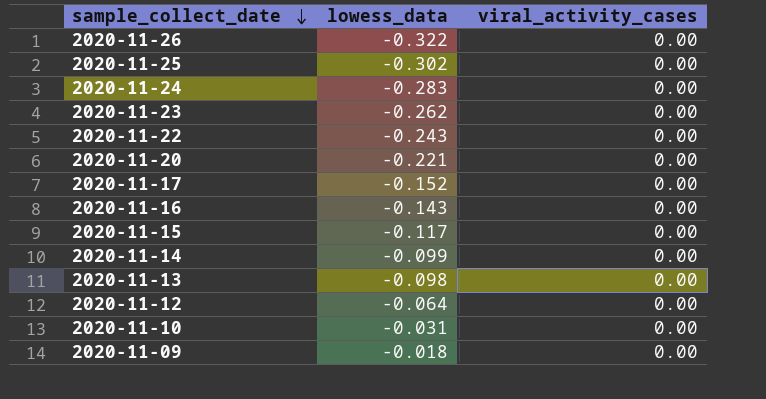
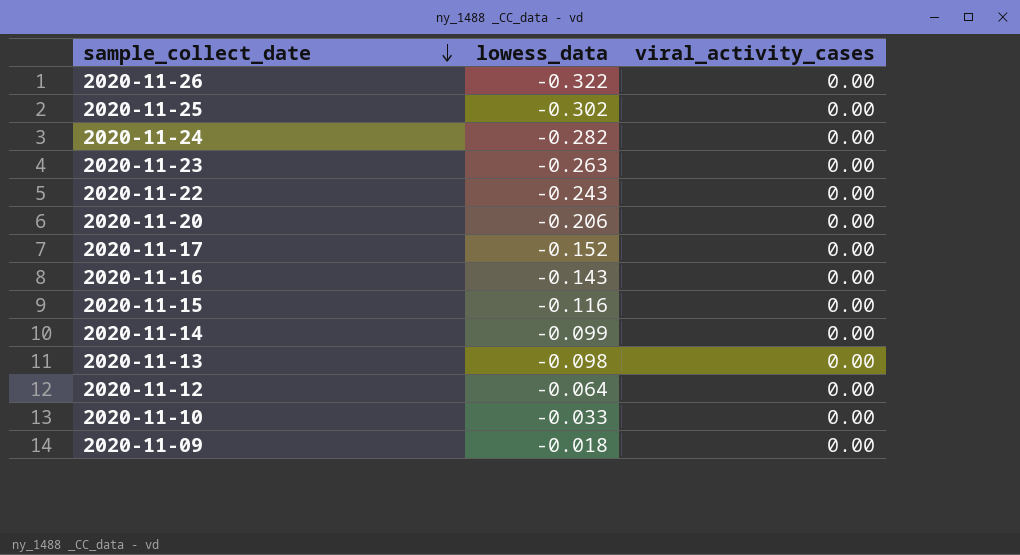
2020-11-24 | lowess_data: -0.283 -> -0.282
2020-11-23 | lowess_data: -0.262 -> -0.263
2020-11-20 | lowess_data: -0.221 -> -0.206
2020-11-15 | lowess_data: -0.117 -> -0.116
2020-11-10 | lowess_data: -0.031 -> -0.033

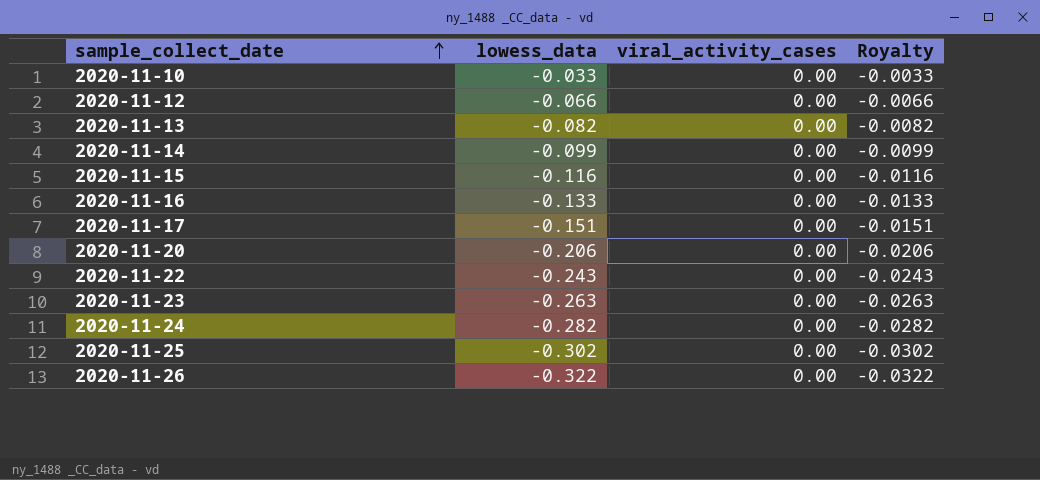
row order: sample_collect_date descending -> sample_collect_date ascending
column Royalty | formula: none -> [lowess_data] * 0.1
row 2020-11-09: -0.018 | 0.00 -> none
2020-11-12 | lowess_data: -0.064 -> -0.066
2020-11-13 | lowess_data: -0.098 -> -0.082
2020-11-16 | lowess_data: -0.143 -> -0.133
2020-11-17 | lowess_data: -0.152 -> -0.151

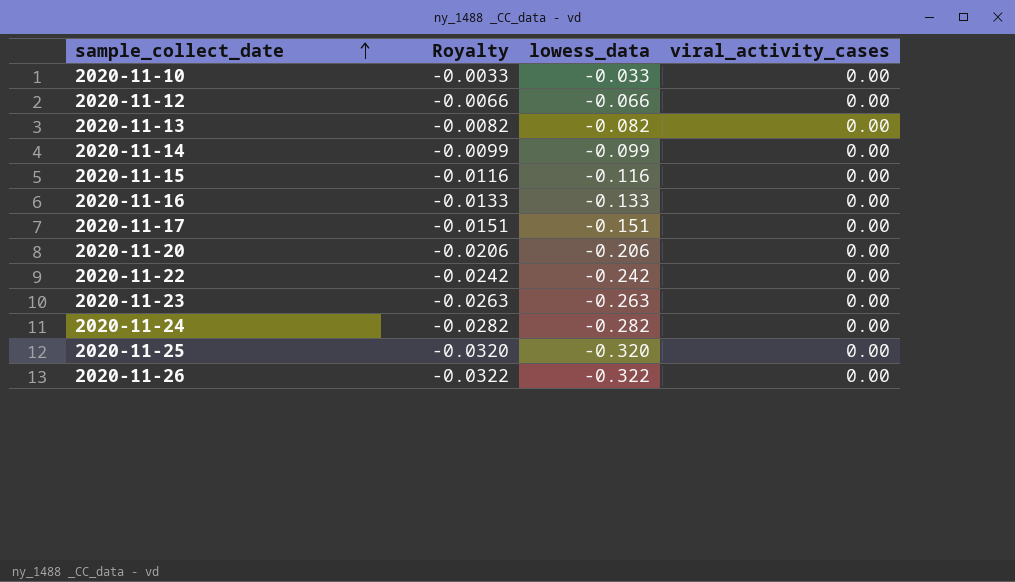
column Royalty | position: 4 -> 2
2020-11-22 | Royalty: -0.0243 -> -0.0242
2020-11-22 | lowess_data: -0.243 -> -0.242
2020-11-25 | Royalty: -0.0302 -> -0.0320
2020-11-25 | lowess_data: -0.302 -> -0.320

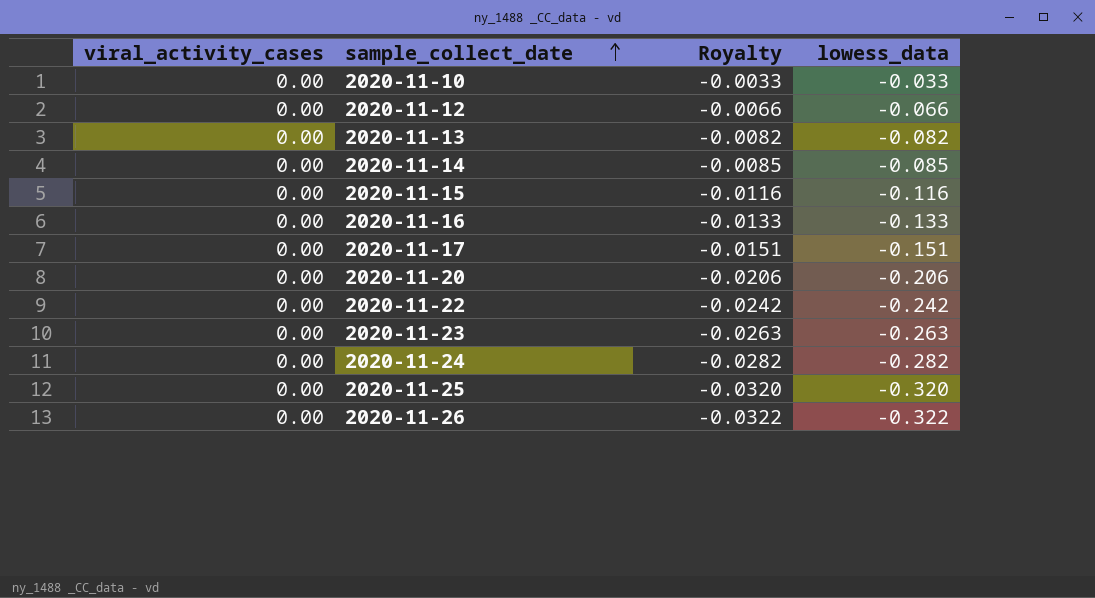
column viral_activity_cases | position: 4 -> 1
2020-11-14 | Royalty: -0.0099 -> -0.0085
2020-11-14 | lowess_data: -0.099 -> -0.085

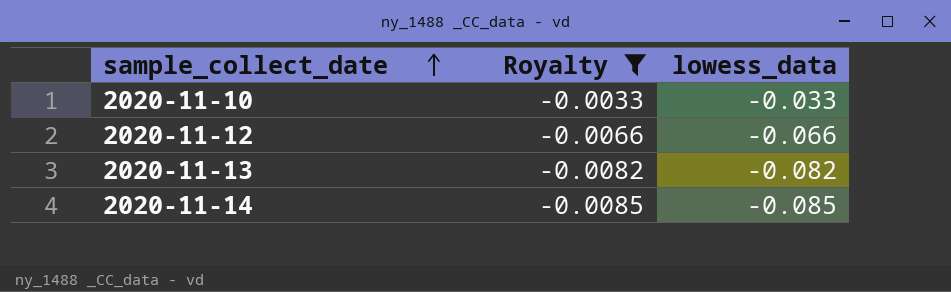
filter: none -> Royalty >= -0.0085
column viral_activity_cases | position: 1 -> none

